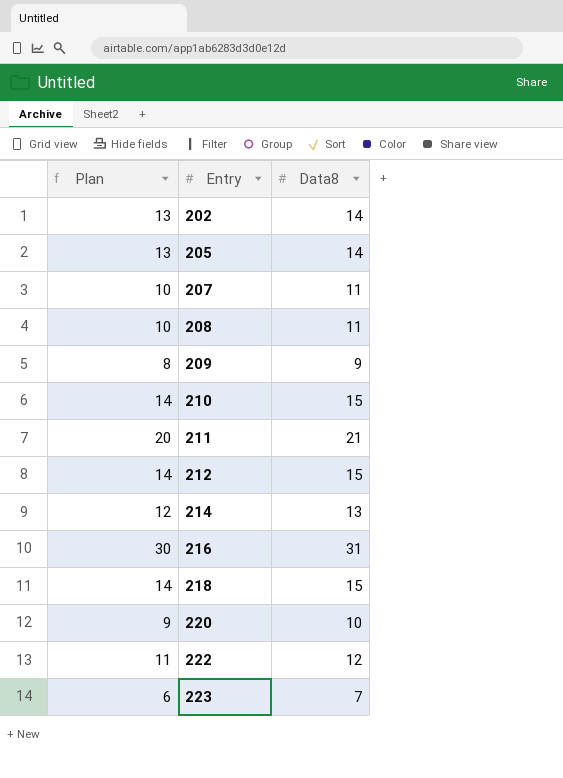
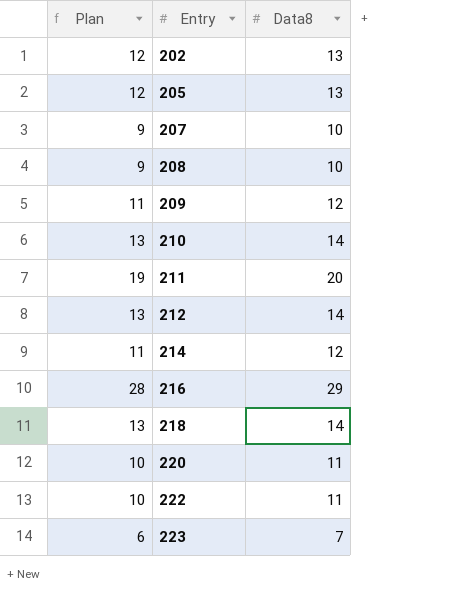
202 | Plan: 13 -> 12
202 | Data8: 14 -> 13
205 | Plan: 13 -> 12
205 | Data8: 14 -> 13
207 | Plan: 10 -> 9
207 | Data8: 11 -> 10
208 | Plan: 10 -> 9
208 | Data8: 11 -> 10
209 | Plan: 8 -> 11
209 | Data8: 9 -> 12
210 | Plan: 14 -> 13
210 | Data8: 15 -> 14
211 | Plan: 20 -> 19
211 | Data8: 21 -> 20
212 | Plan: 14 -> 13
212 | Data8: 15 -> 14
214 | Plan: 12 -> 11
214 | Data8: 13 -> 12
216 | Plan: 30 -> 28
216 | Data8: 31 -> 29
218 | Plan: 14 -> 13
218 | Data8: 15 -> 14
220 | Plan: 9 -> 10
220 | Data8: 10 -> 11
222 | Plan: 11 -> 10
222 | Data8: 12 -> 11

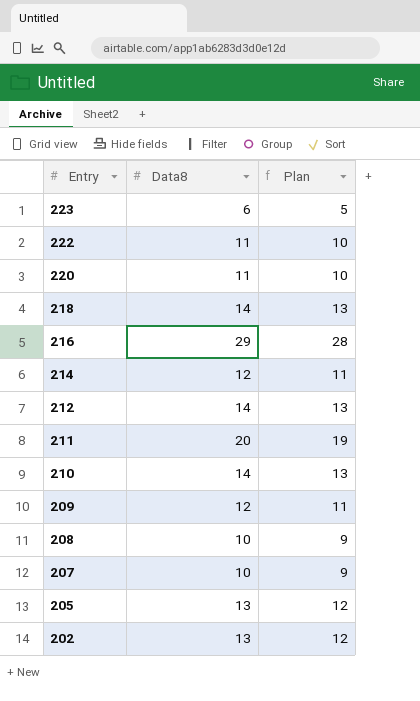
row order: Entry ascending -> Entry descending
column Plan | position: 1 -> 3
223 | Data8: 7 -> 6
223 | Plan: 6 -> 5

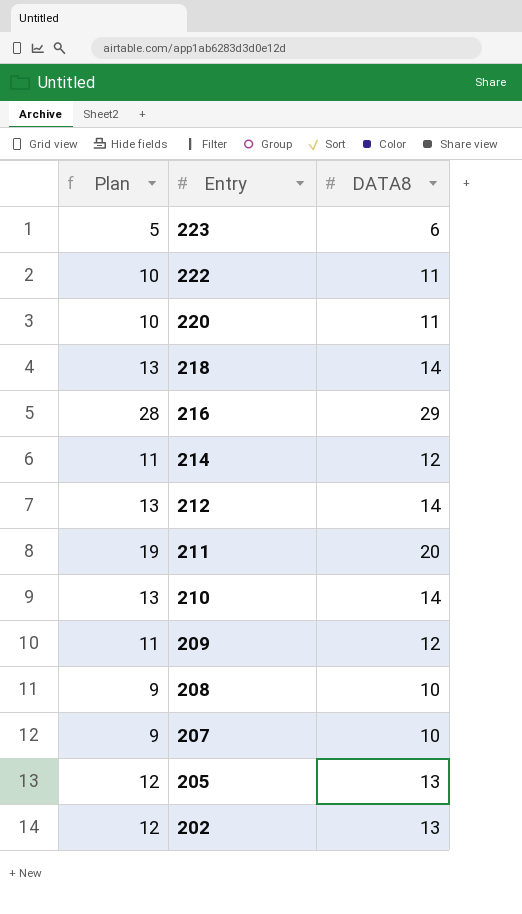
column Plan | position: 3 -> 1
column name: Data8 -> DATA8

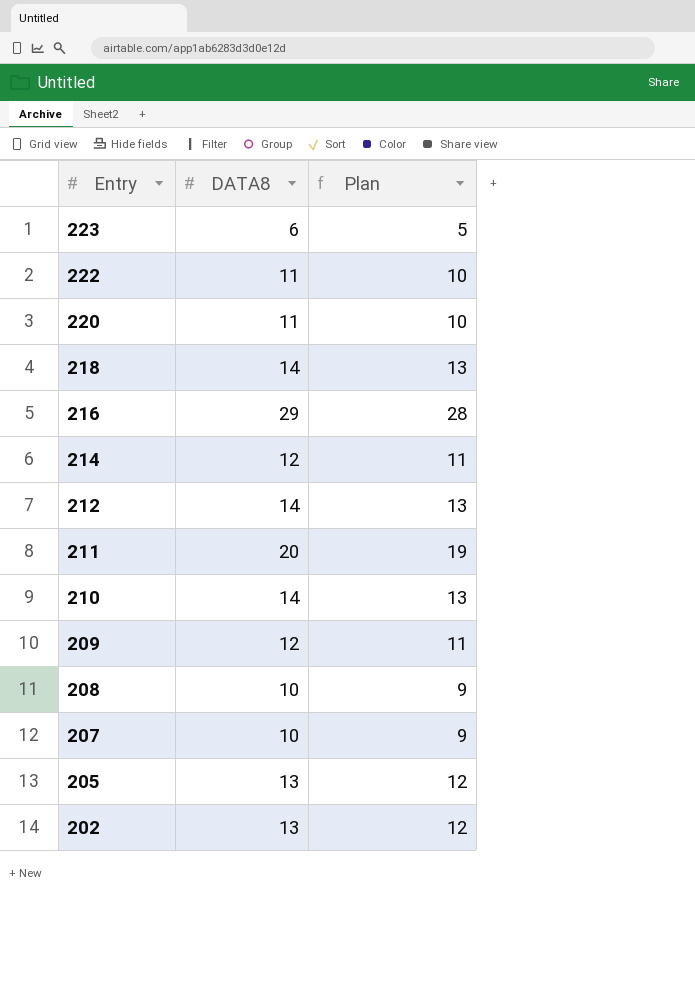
column Plan | position: 1 -> 3

